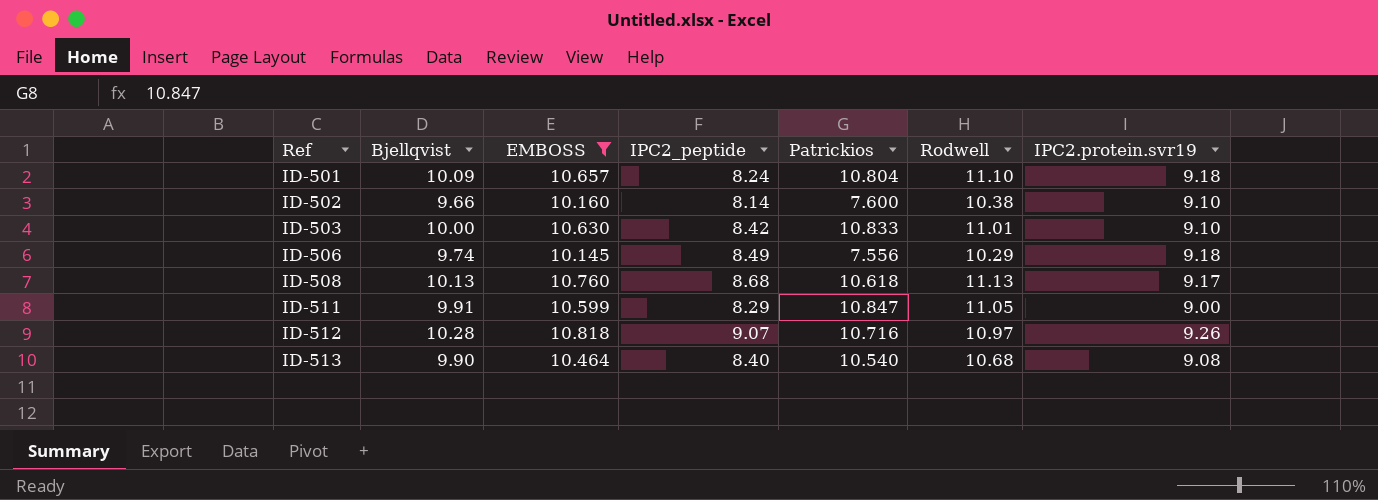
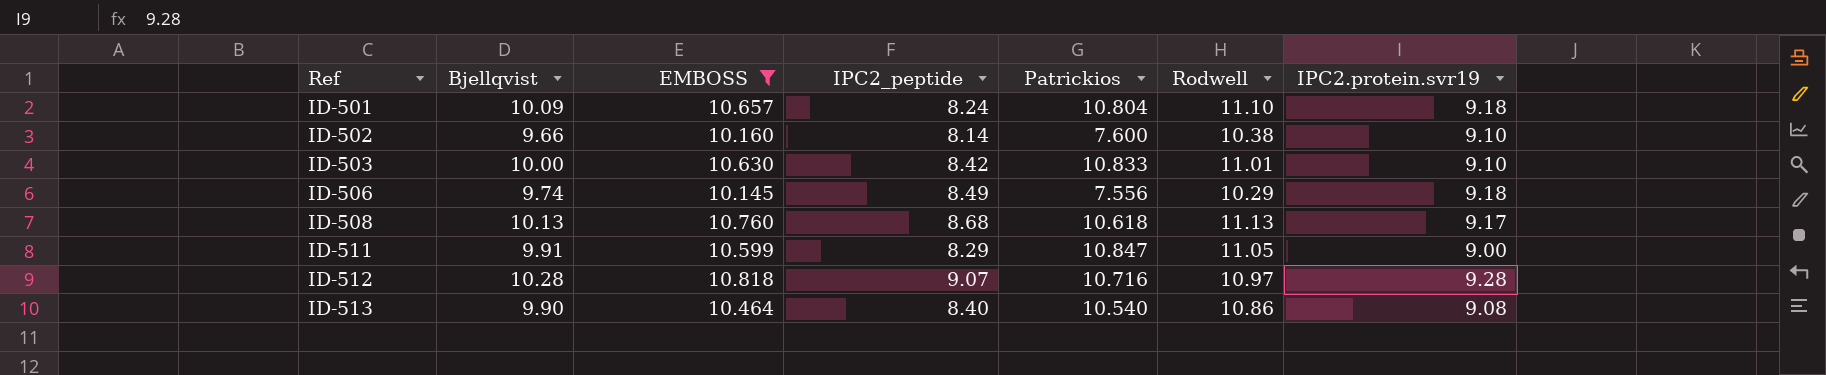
ID-512 | IPC2.protein.svr19: 9.26 -> 9.28
ID-513 | Rodwell: 10.68 -> 10.86

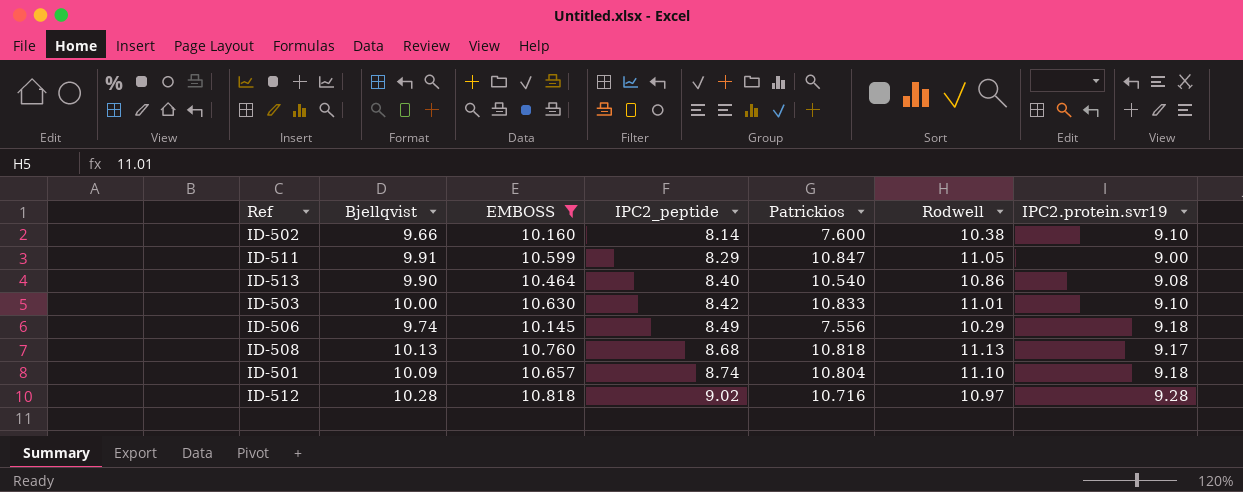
row order: Ref ascending -> IPC2_peptide ascending
ID-508 | Patrickios: 10.618 -> 10.818
ID-501 | IPC2_peptide: 8.24 -> 8.74
ID-512 | IPC2_peptide: 9.07 -> 9.02

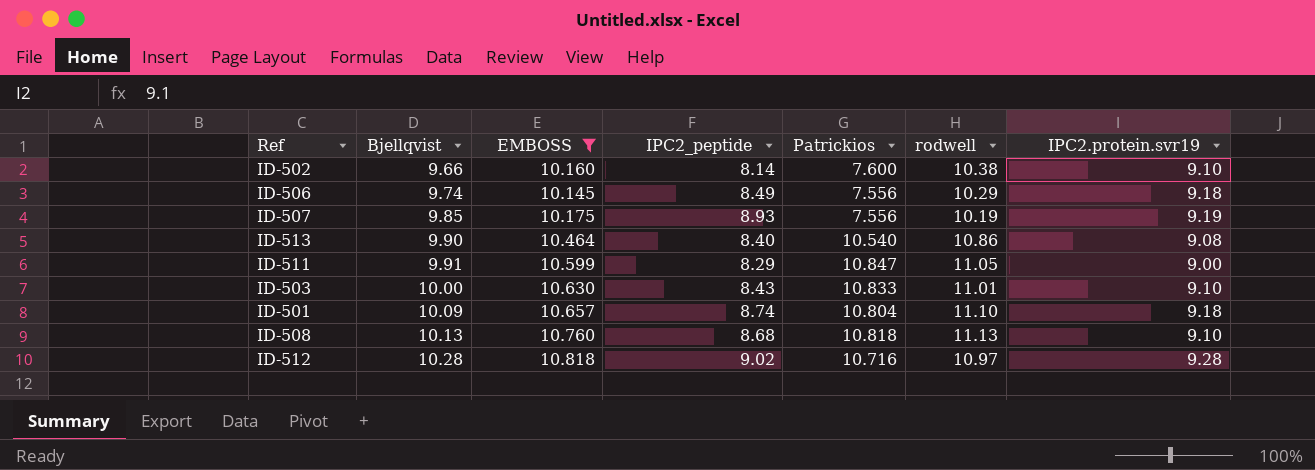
row order: IPC2_peptide ascending -> Bjellqvist ascending
column name: Rodwell -> rodwell
row ID-507: none -> 9.85 | 10.175 | 8.93 | 7.556 | 10.19 | 9.19
ID-503 | IPC2_peptide: 8.42 -> 8.43
ID-508 | IPC2.protein.svr19: 9.17 -> 9.10

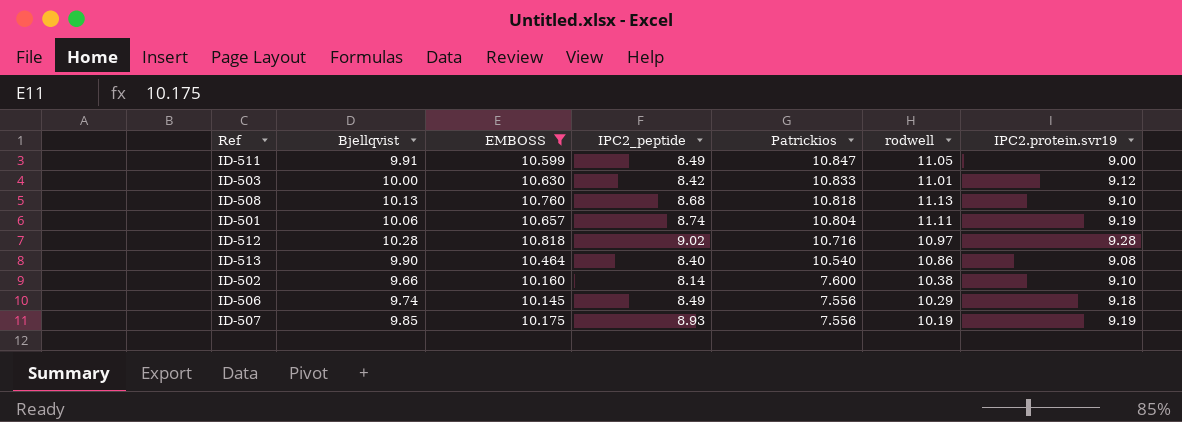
row order: Bjellqvist ascending -> Patrickios descending
ID-511 | IPC2_peptide: 8.29 -> 8.49
ID-503 | IPC2_peptide: 8.43 -> 8.42
ID-503 | IPC2.protein.svr19: 9.10 -> 9.12
ID-501 | Bjellqvist: 10.09 -> 10.06
ID-501 | rodwell: 11.10 -> 11.11
ID-501 | IPC2.protein.svr19: 9.18 -> 9.19

